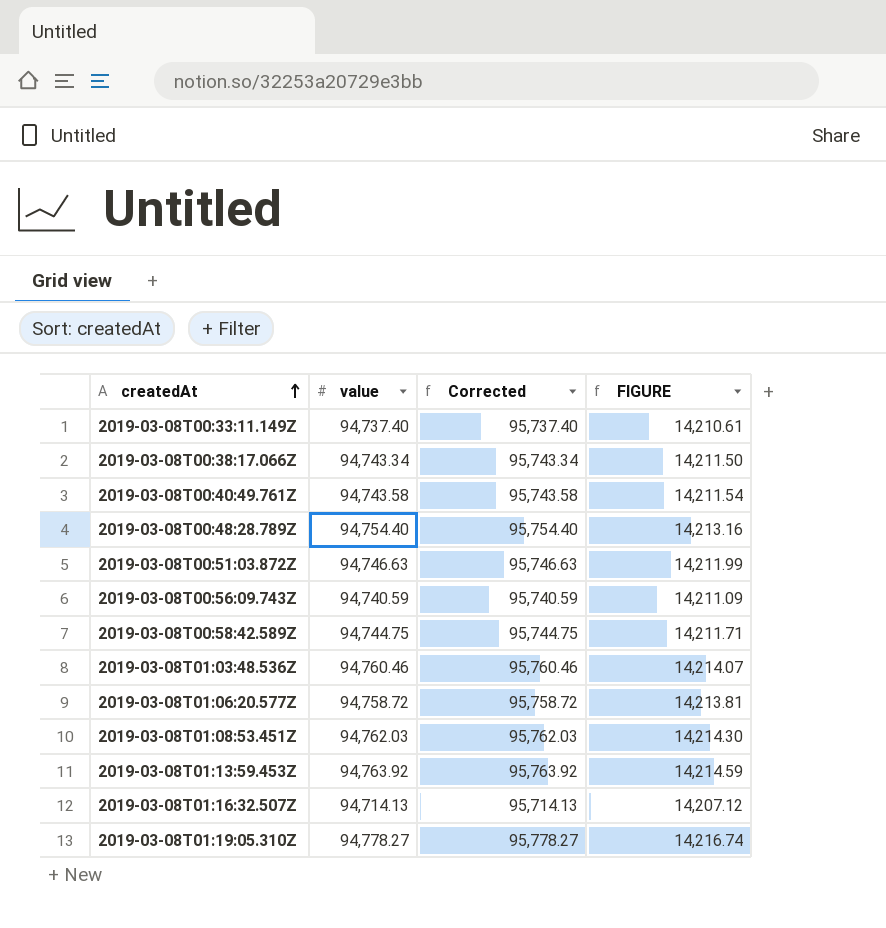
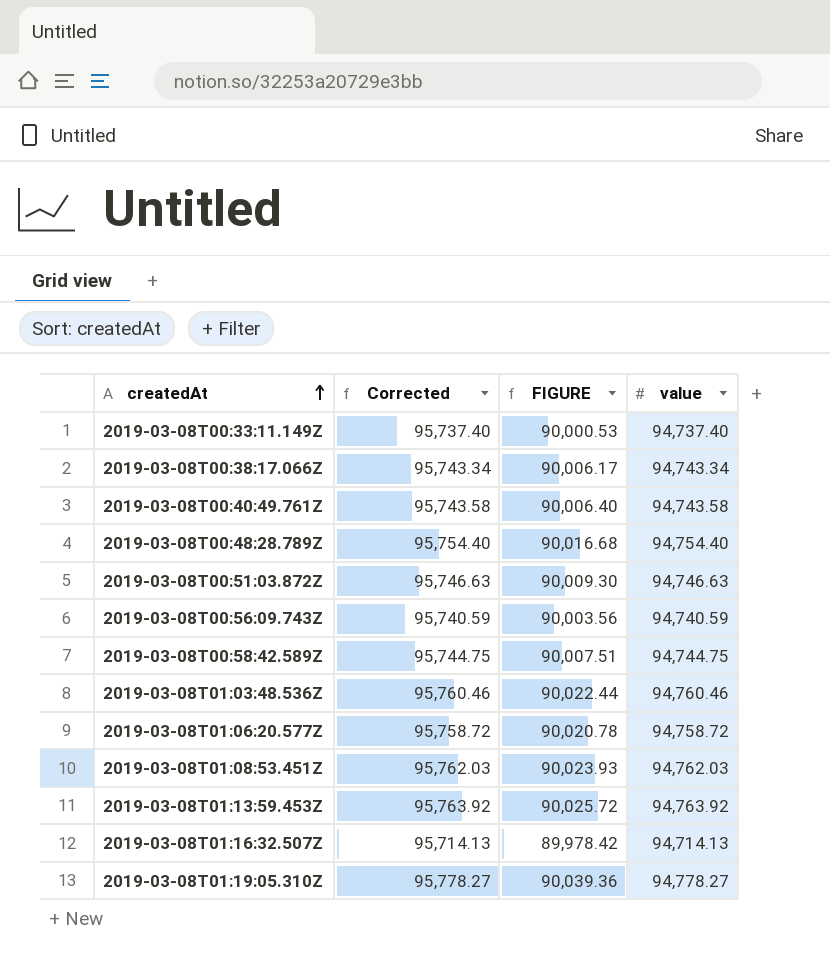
column FIGURE | formula: [value] * 0.15 -> [value] * 0.95
column value | position: 2 -> 4

